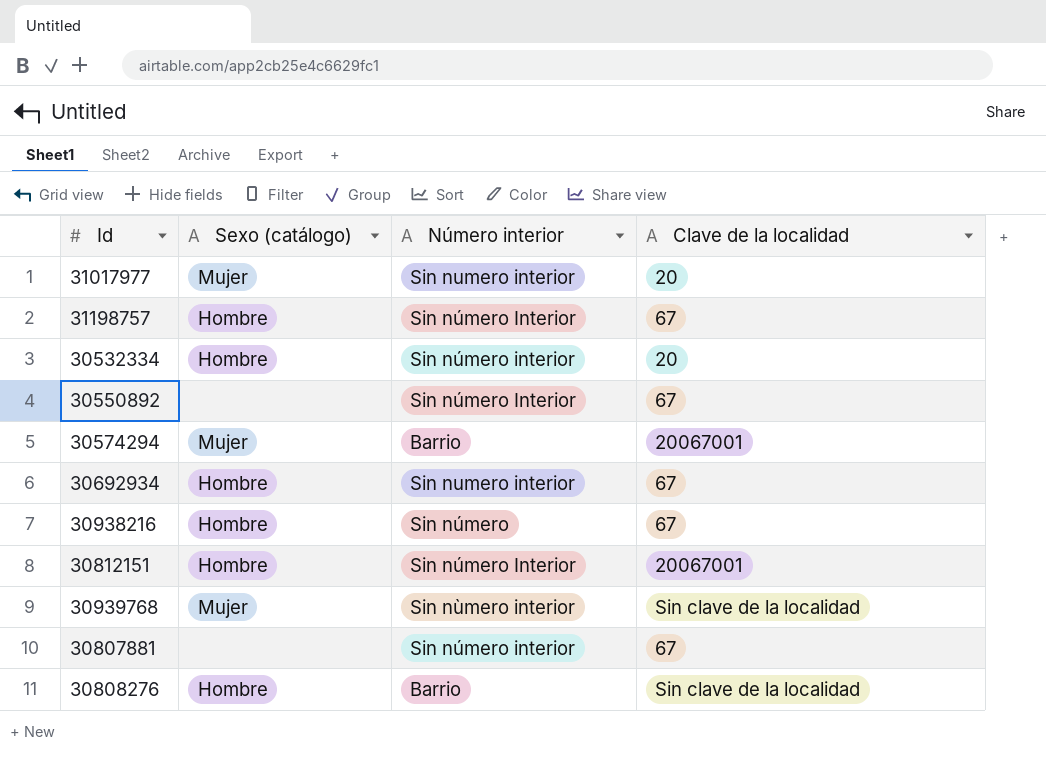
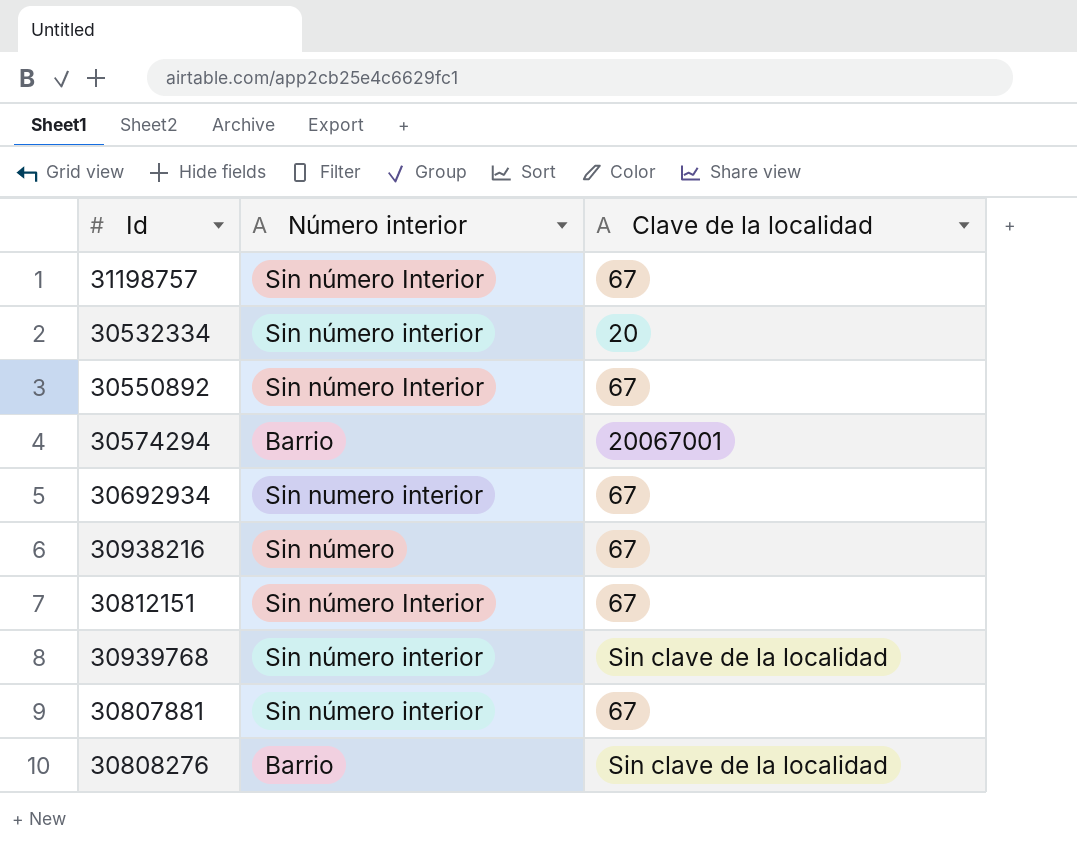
column Sexo (catálogo) | position: 2 -> none
row 31017977: Mujer | Sin numero interior | 20 -> none
30812151 | Clave de la localidad: 20067001 -> 67
30939768 | Número interior: Sin nùmero interior -> Sin número interior

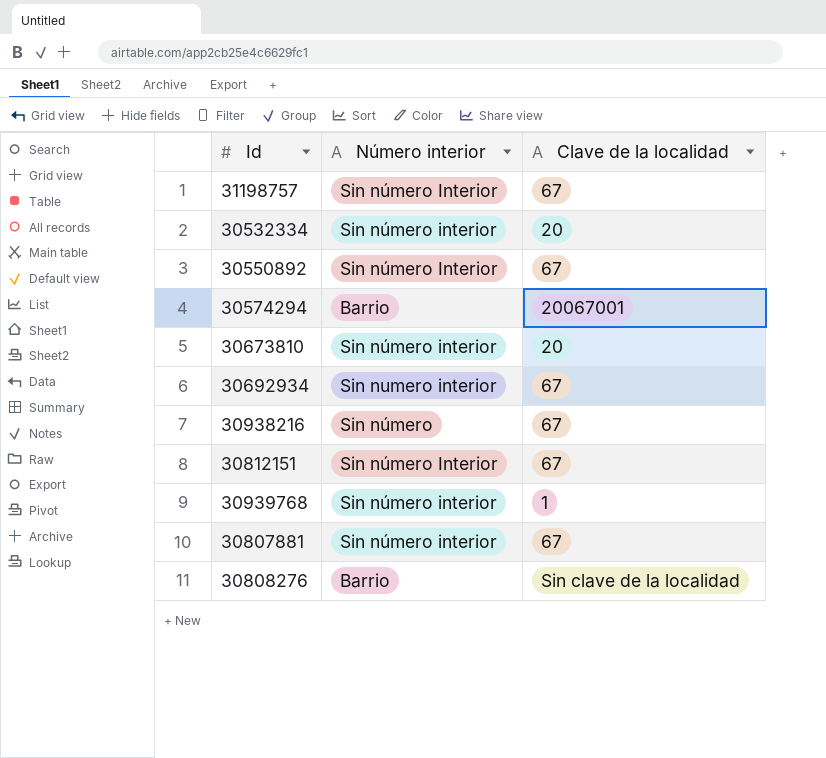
row 30673810: none -> Sin número interior | 20
30939768 | Clave de la localidad: Sin clave de la localidad -> 1

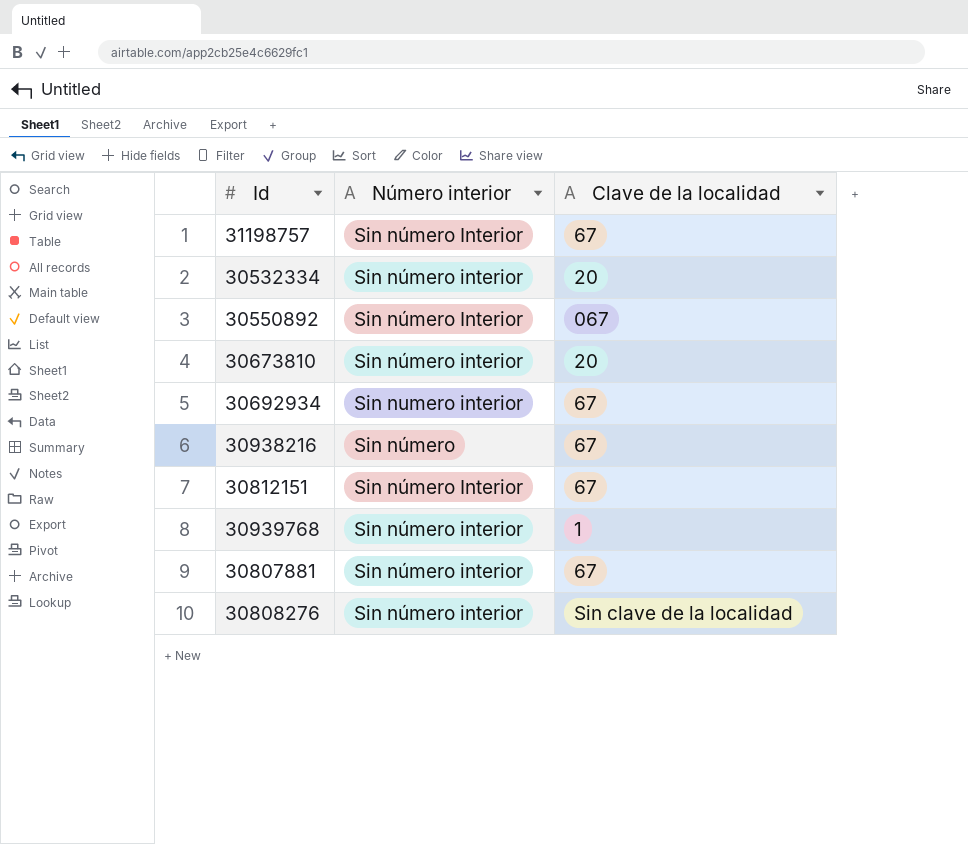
row 30574294: Barrio | 20067001 -> none
30550892 | Clave de la localidad: 67 -> 067
30808276 | Número interior: Barrio -> Sin número interior

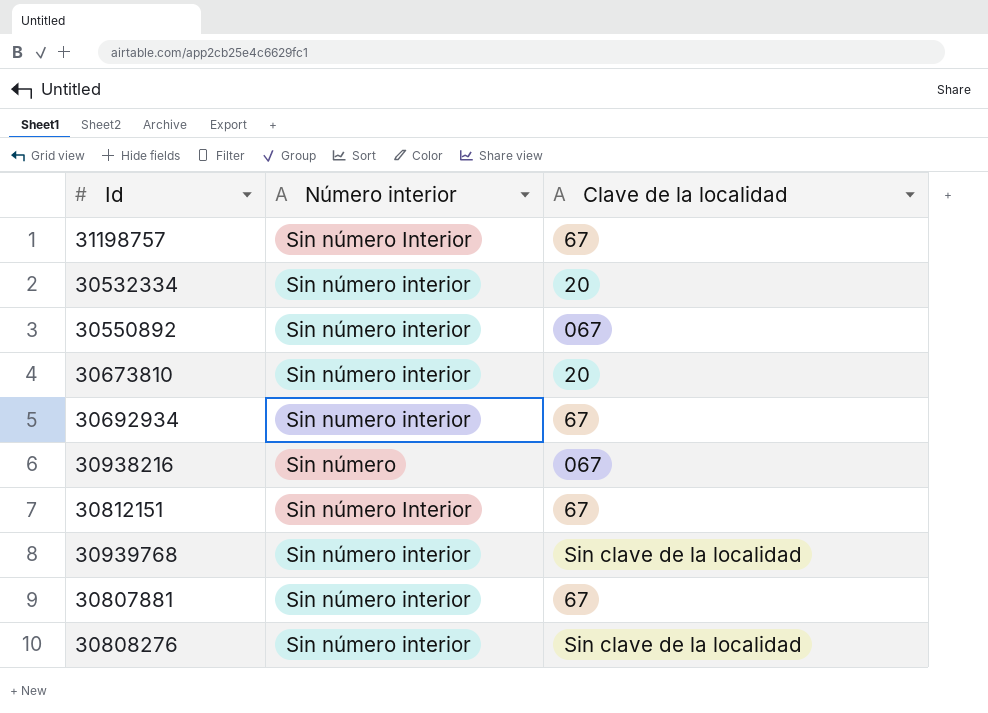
30550892 | Número interior: Sin número Interior -> Sin número interior
30938216 | Clave de la localidad: 67 -> 067
30939768 | Clave de la localidad: 1 -> Sin clave de la localidad

